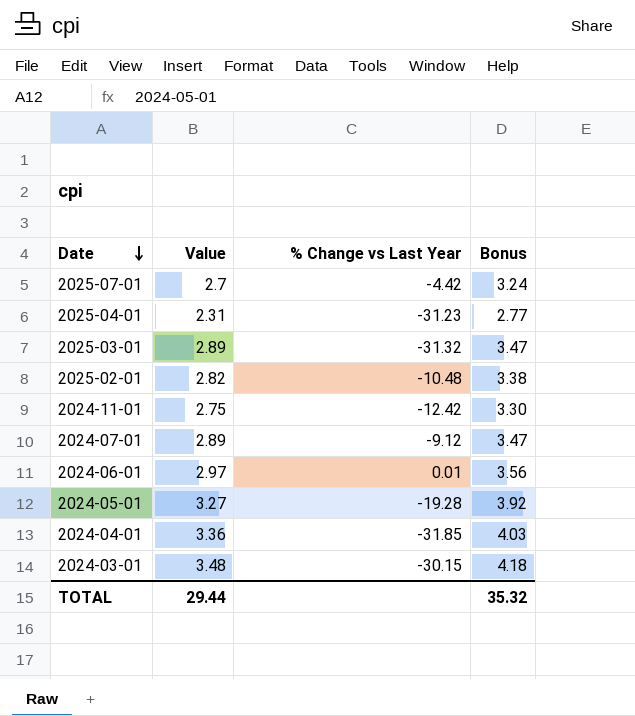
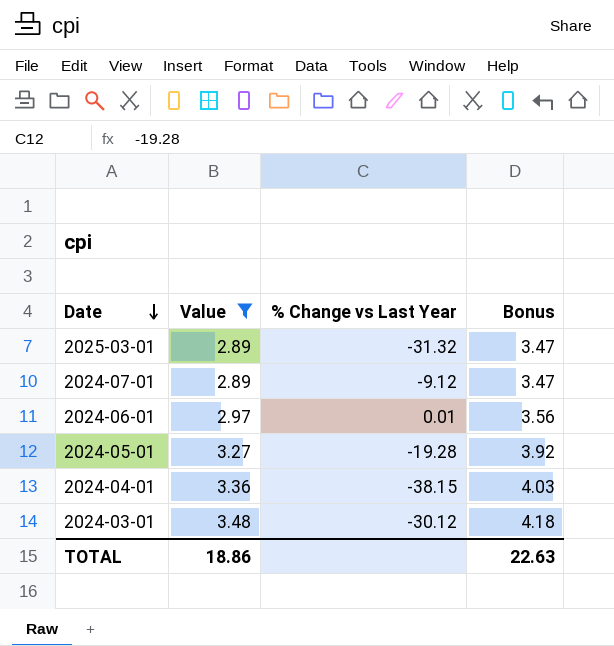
filter: none -> Value >= 2.89
2024-04-01 | % Change vs Last Year: -31.85 -> -38.15
2024-03-01 | % Change vs Last Year: -30.15 -> -30.12
TOTAL | Value: 29.44 -> 18.86
TOTAL | Bonus: 35.32 -> 22.63

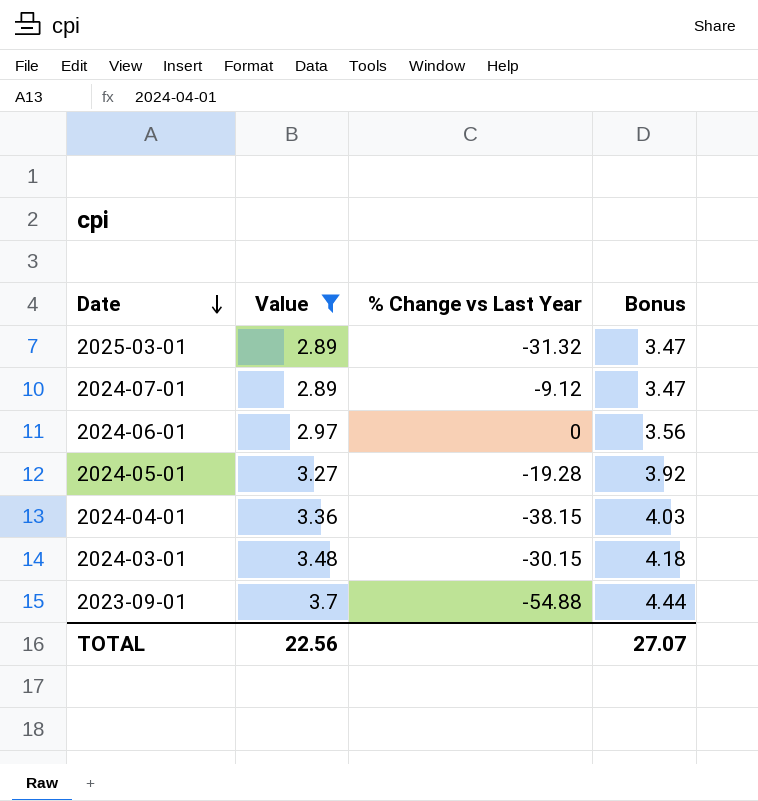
2024-06-01 | % Change vs Last Year: 0.01 -> 0
2024-03-01 | % Change vs Last Year: -30.12 -> -30.15
row 2023-09-01: none -> 3.7 | -54.88 | 4.44
TOTAL | Value: 18.86 -> 22.56
TOTAL | Bonus: 22.63 -> 27.07

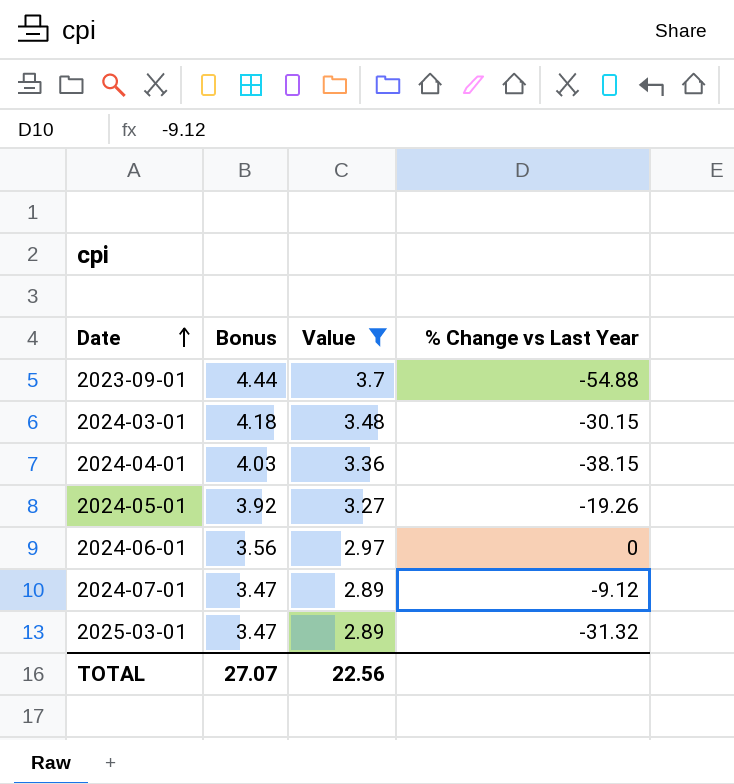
row order: Date descending -> Date ascending
column Bonus | position: 4 -> 2
2024-05-01 | % Change vs Last Year: -19.28 -> -19.26

